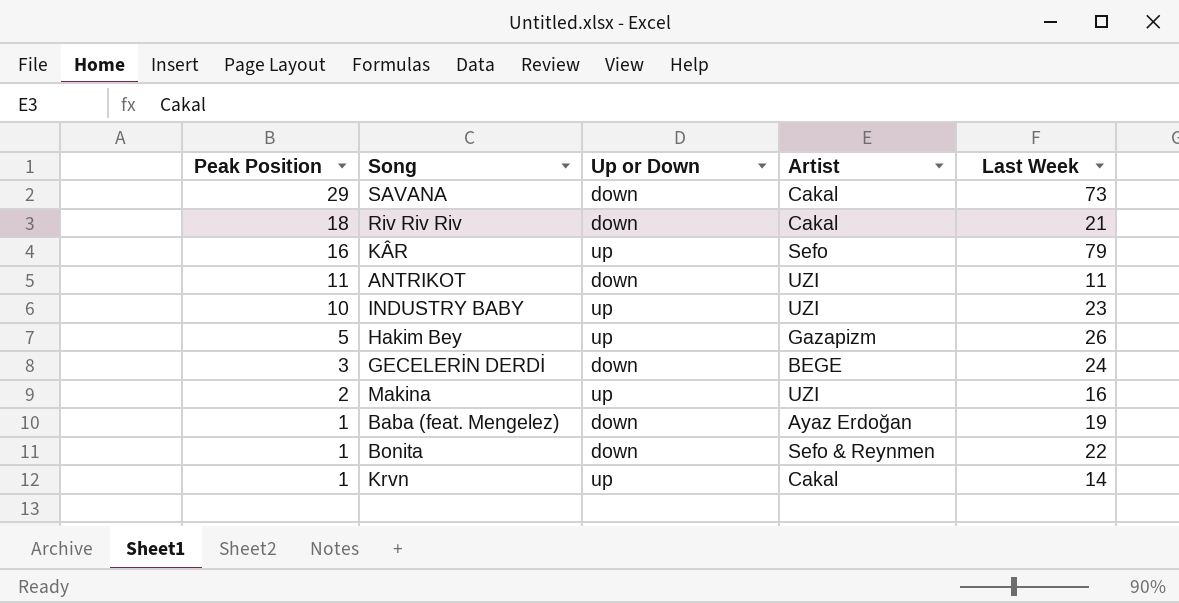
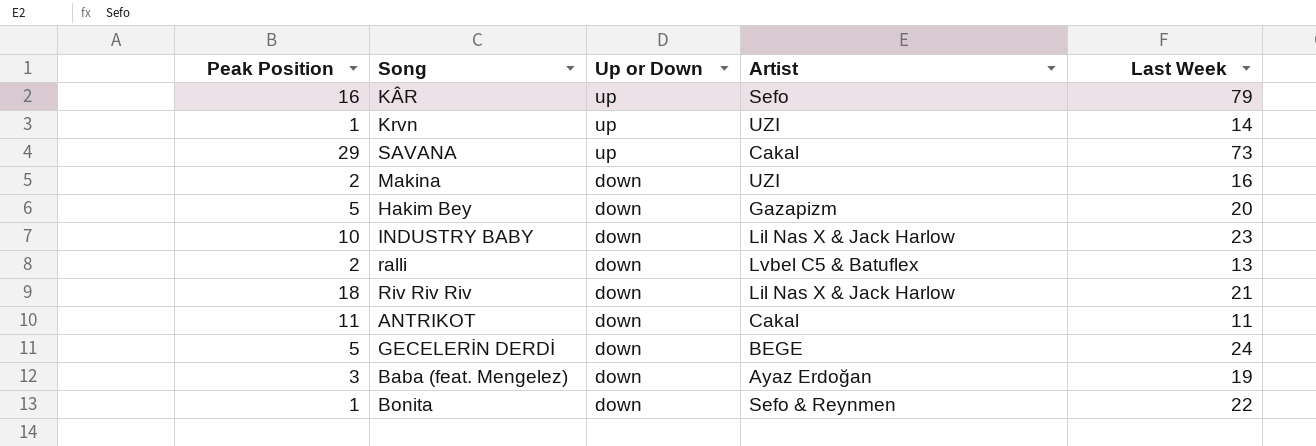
row order: Peak Position descending -> Up or Down descending
Krvn | Artist: Cakal -> UZI
SAVANA | Up or Down: down -> up
Makina | Up or Down: up -> down
Hakim Bey | Up or Down: up -> down
Hakim Bey | Last Week: 26 -> 20
INDUSTRY BABY | Up or Down: up -> down
INDUSTRY BABY | Artist: UZI -> Lil Nas X & Jack Harlow
row ralli: none -> 2 | down | Lvbel C5 & Batuflex | 13
Riv Riv Riv | Artist: Cakal -> Lil Nas X & Jack Harlow
ANTRIKOT | Artist: UZI -> Cakal
GECELERİN DERDİ | Peak Position: 3 -> 5
Baba (feat. Mengelez) | Peak Position: 1 -> 3

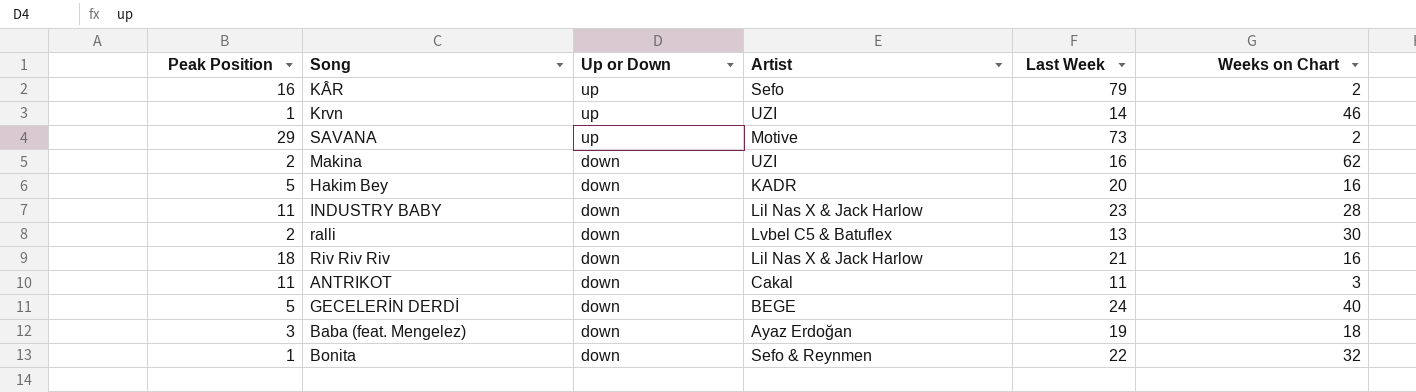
column Weeks on Chart | position: none -> 6
SAVANA | Artist: Cakal -> Motive
Hakim Bey | Artist: Gazapizm -> KADR
INDUSTRY BABY | Peak Position: 10 -> 11

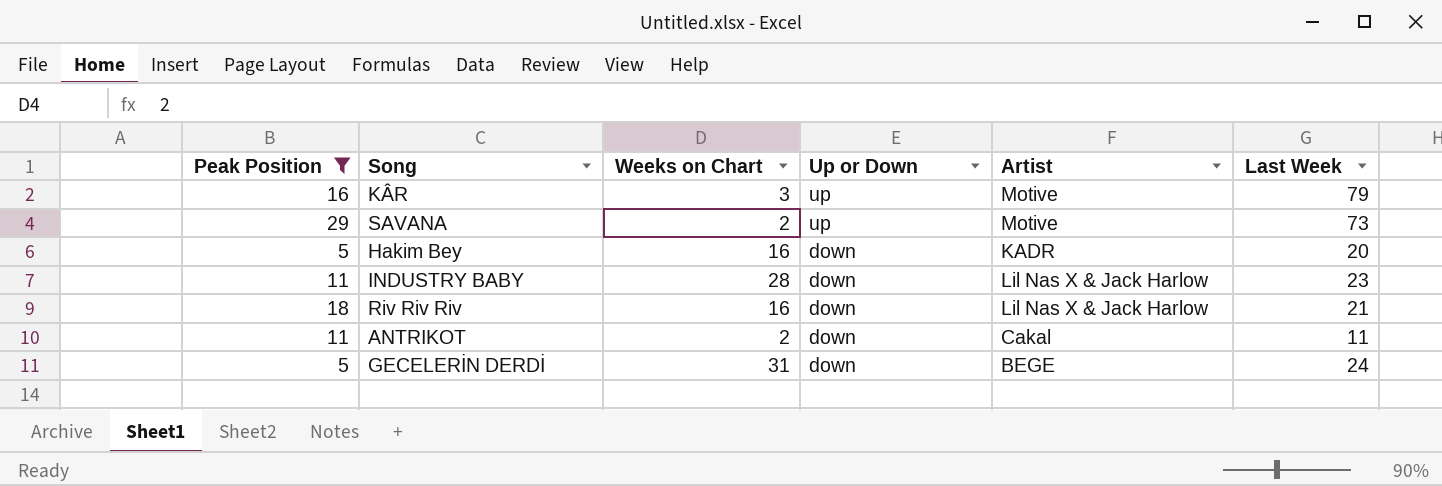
filter: none -> Peak Position >= 5
column Weeks on Chart | position: 6 -> 3
KÂR | Weeks on Chart: 2 -> 3
KÂR | Artist: Sefo -> Motive
ANTRIKOT | Weeks on Chart: 3 -> 2
GECELERİN DERDİ | Weeks on Chart: 40 -> 31

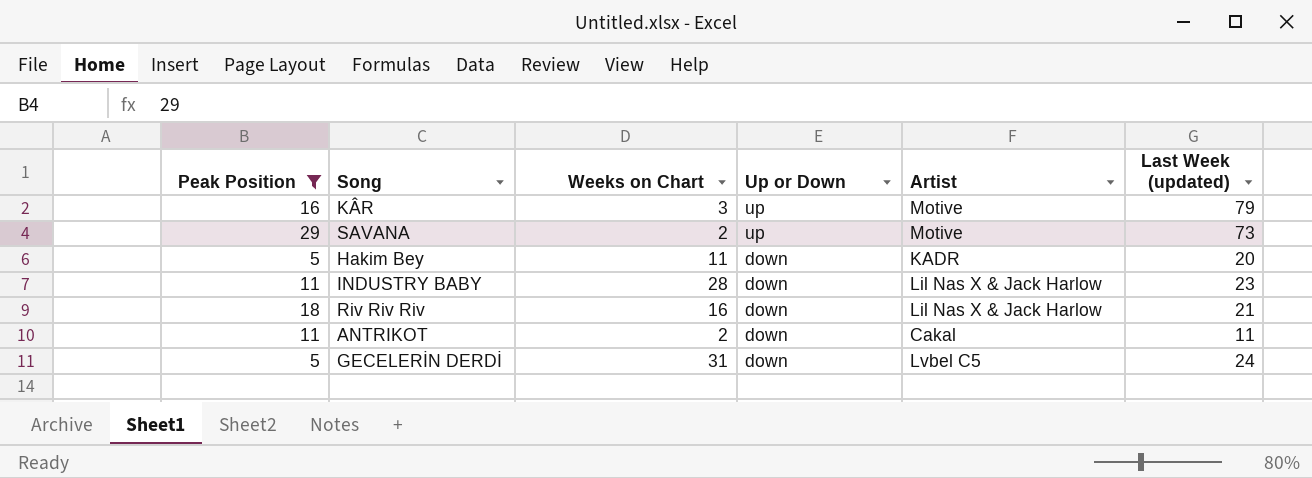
column name: Last Week -> Last Week (updated)
Hakim Bey | Weeks on Chart: 16 -> 11
GECELERİN DERDİ | Artist: BEGE -> Lvbel C5

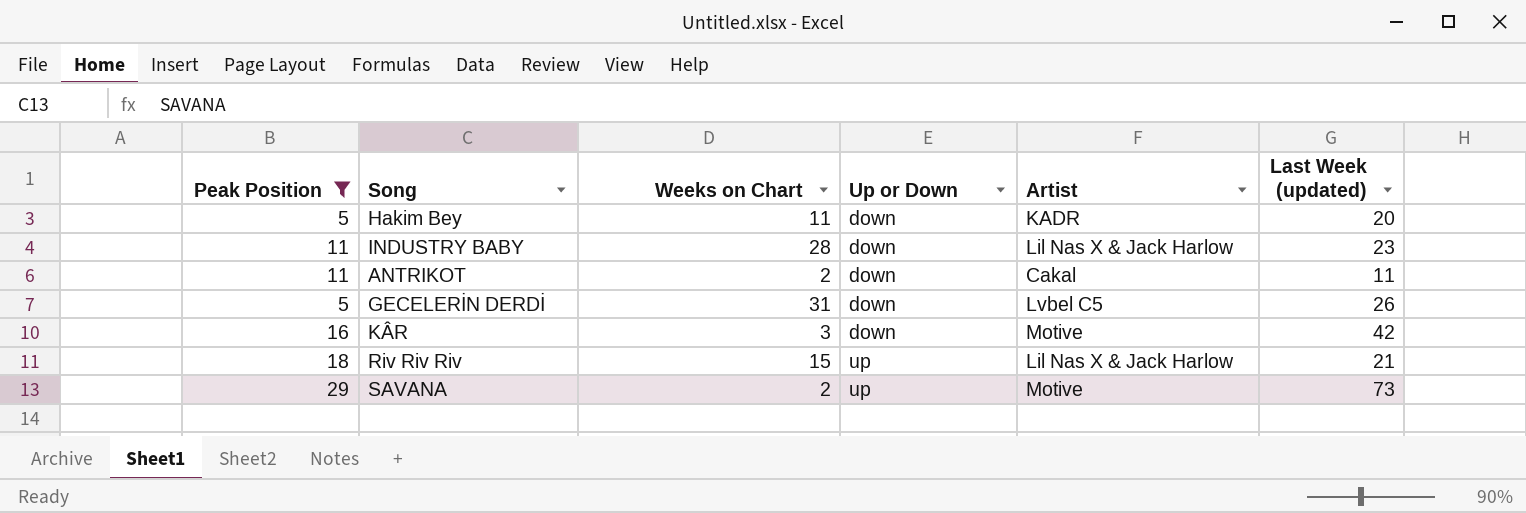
row order: Up or Down descending -> Up or Down ascending
GECELERİN DERDİ | Last Week (updated): 24 -> 26
KÂR | Up or Down: up -> down
KÂR | Last Week (updated): 79 -> 42
Riv Riv Riv | Weeks on Chart: 16 -> 15
Riv Riv Riv | Up or Down: down -> up

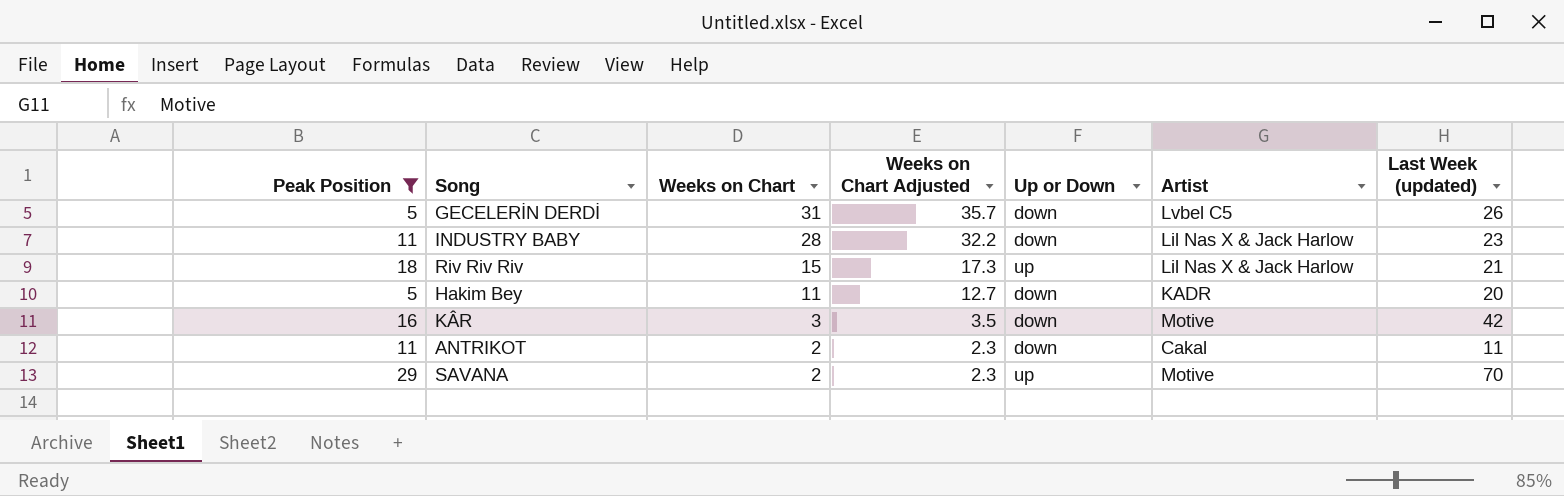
row order: Up or Down ascending -> Weeks on Chart descending
column Weeks on Chart Adjusted | formula: none -> [Weeks on Chart] * 1.15
SAVANA | Last Week (updated): 73 -> 70

